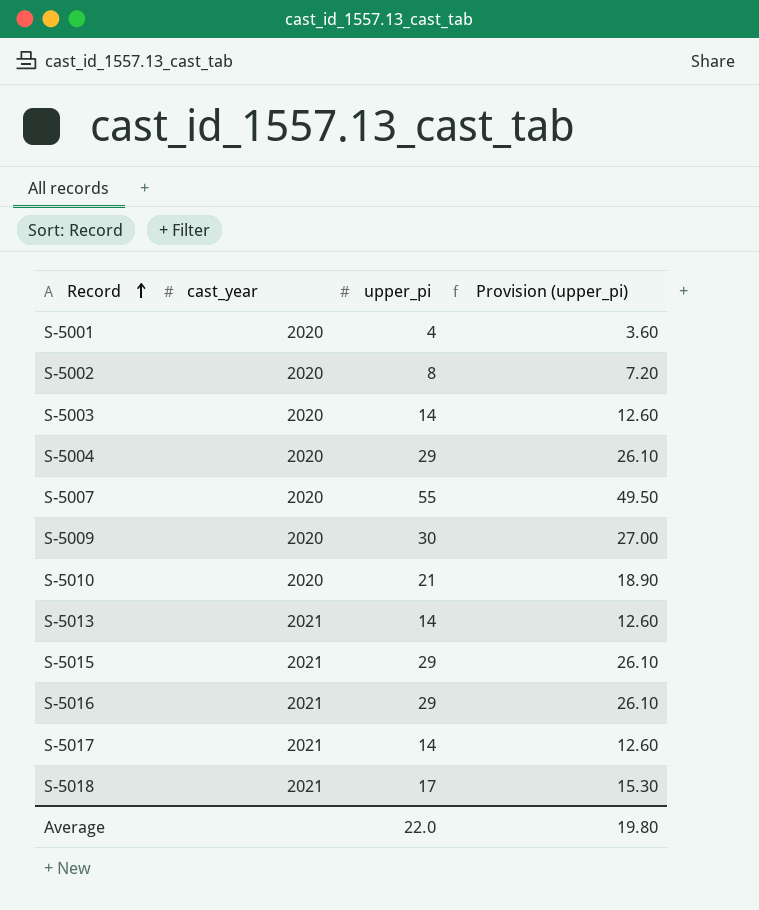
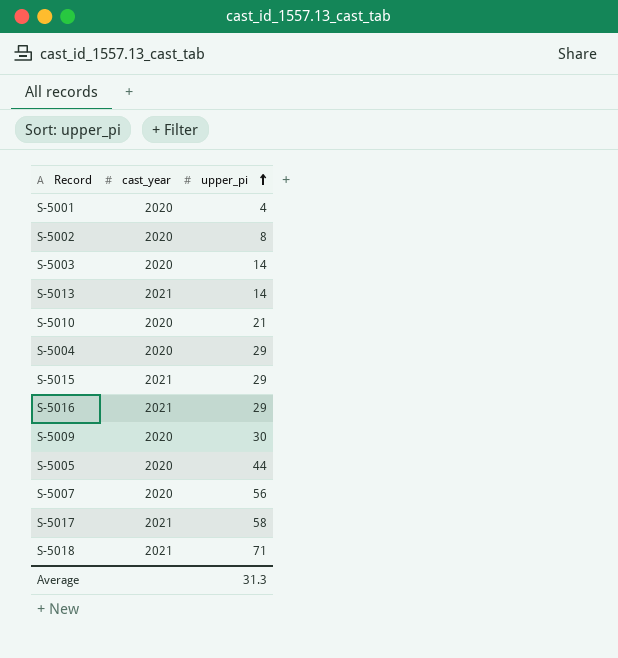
row order: Record ascending -> upper_pi ascending
column Provision (upper_pi) | formula: [upper_pi] * 0.9 -> none
row S-5005: none -> 2020 | 44
S-5007 | upper_pi: 55 -> 56
S-5017 | upper_pi: 14 -> 58
S-5018 | upper_pi: 17 -> 71
Average | upper_pi: 22.0 -> 31.3

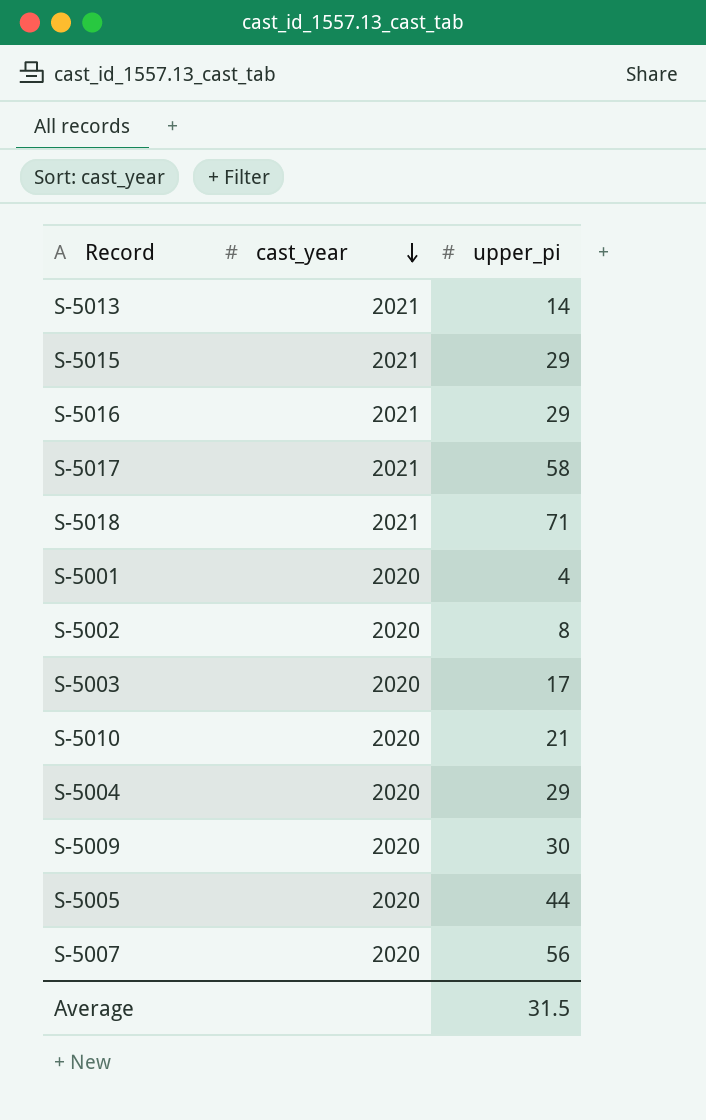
row order: upper_pi ascending -> cast_year descending
S-5003 | upper_pi: 14 -> 17
Average | upper_pi: 31.3 -> 31.5

